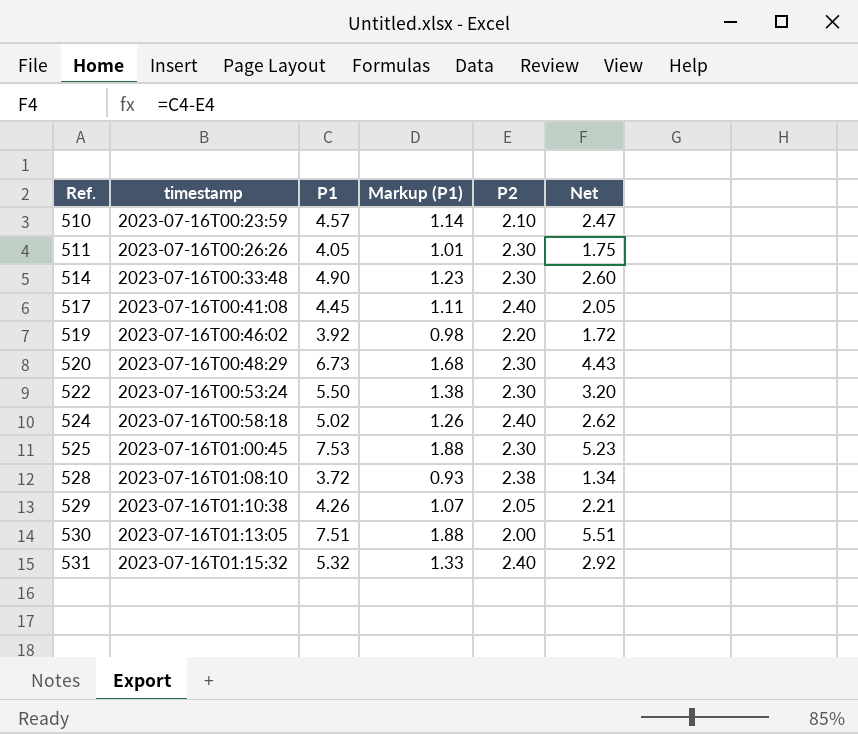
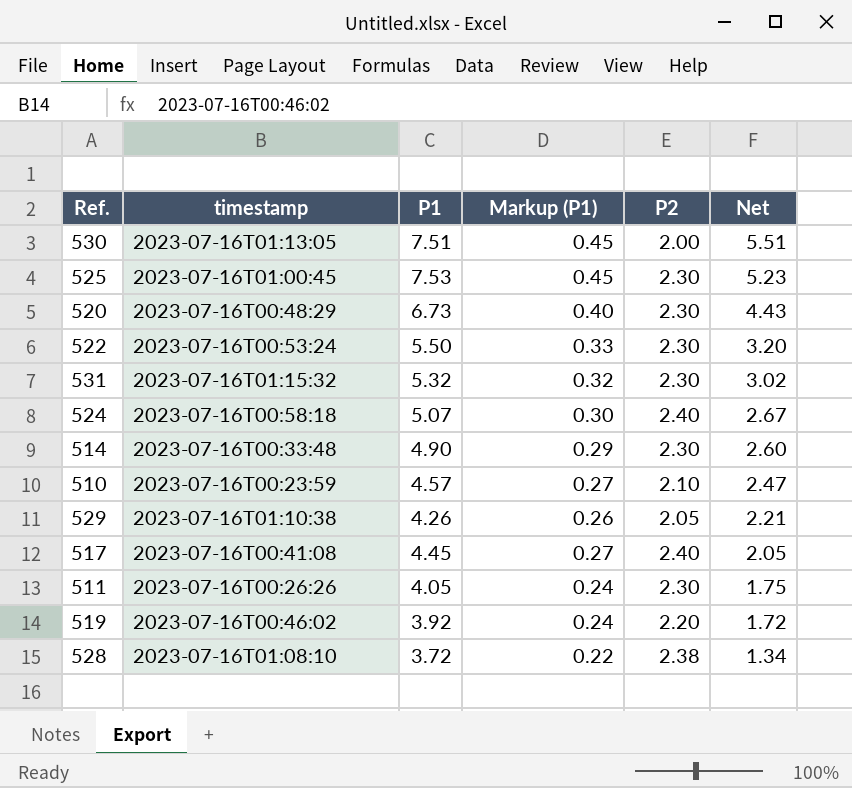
row order: Ref. ascending -> Net descending
column Markup (P1) | formula: [P1] * 0.25 -> [P1] * 0.06
531 | P2: 2.40 -> 2.30
531 | Net: 2.92 -> 3.02
524 | P1: 5.02 -> 5.07
524 | Net: 2.62 -> 2.67

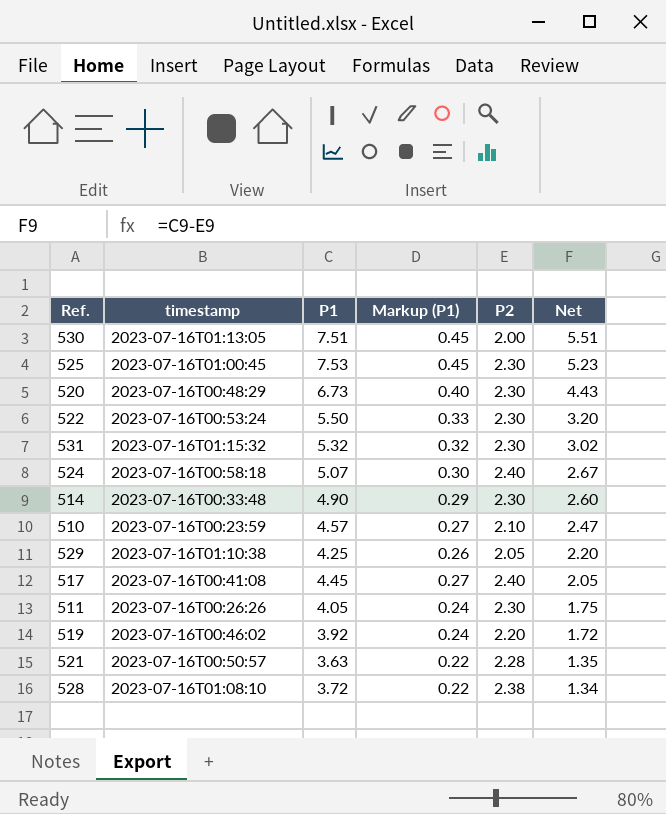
529 | P1: 4.26 -> 4.25
529 | Net: 2.21 -> 2.20
row 521: none -> 2023-07-16T00:50:57 | 3.63 | 0.22 | 2.28 | 1.35

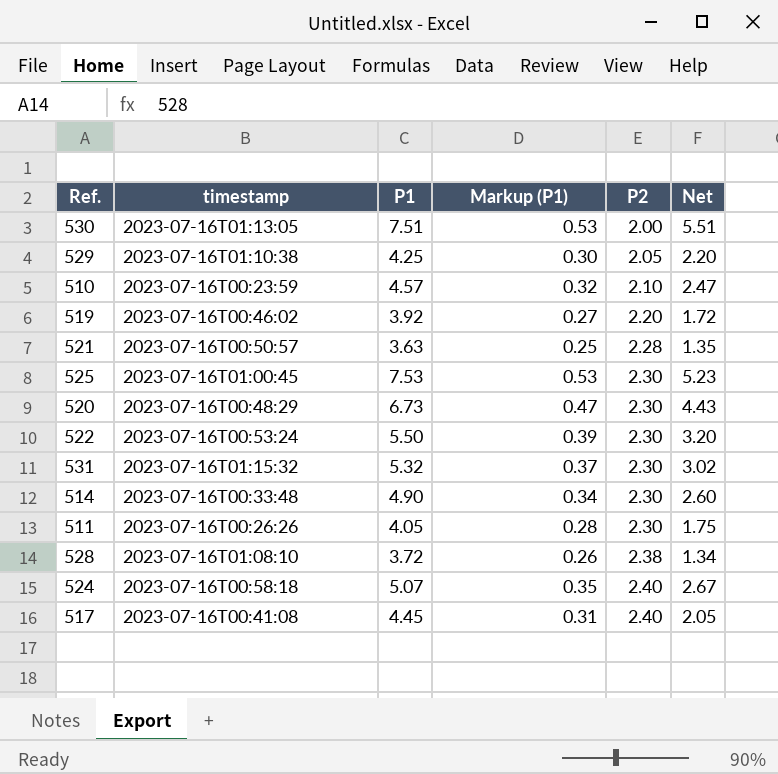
row order: Net descending -> P2 ascending
column Markup (P1) | formula: [P1] * 0.06 -> [P1] * 0.07

